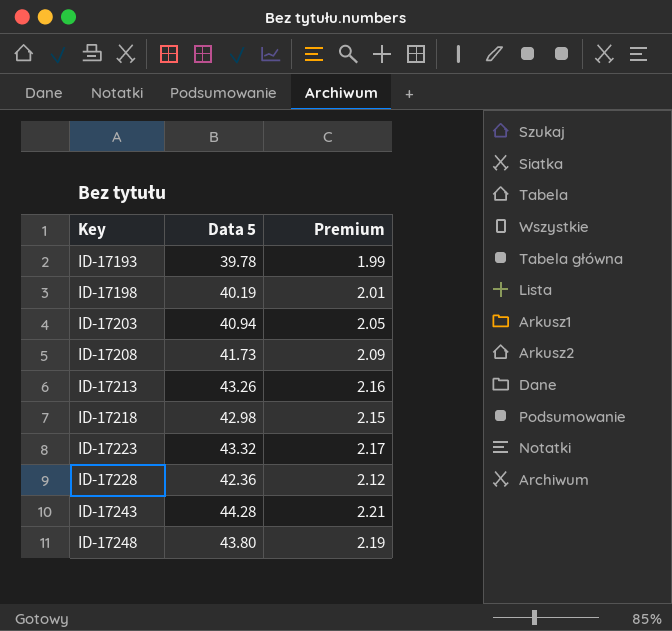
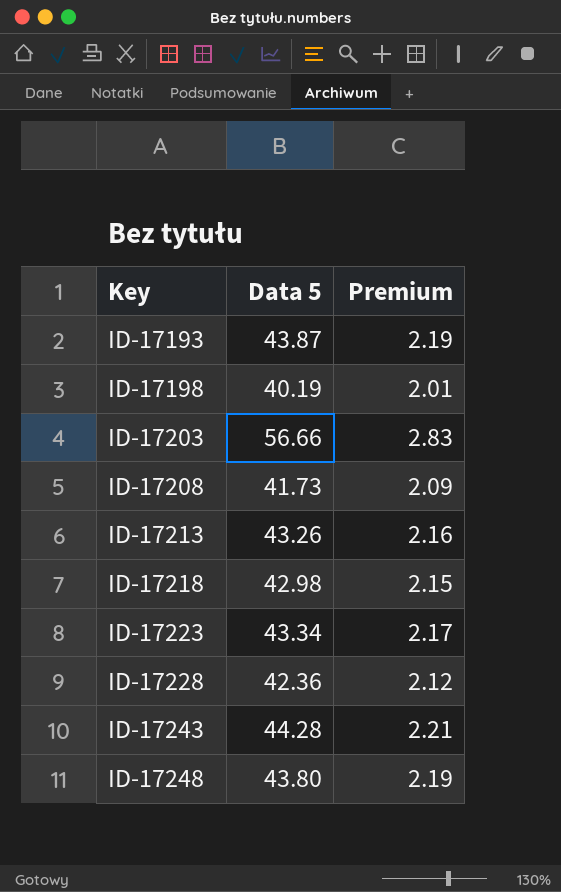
ID-17193 | Data 5: 39.78 -> 43.87
ID-17193 | Premium: 1.99 -> 2.19
ID-17203 | Data 5: 40.94 -> 56.66
ID-17203 | Premium: 2.05 -> 2.83
ID-17223 | Data 5: 43.32 -> 43.34

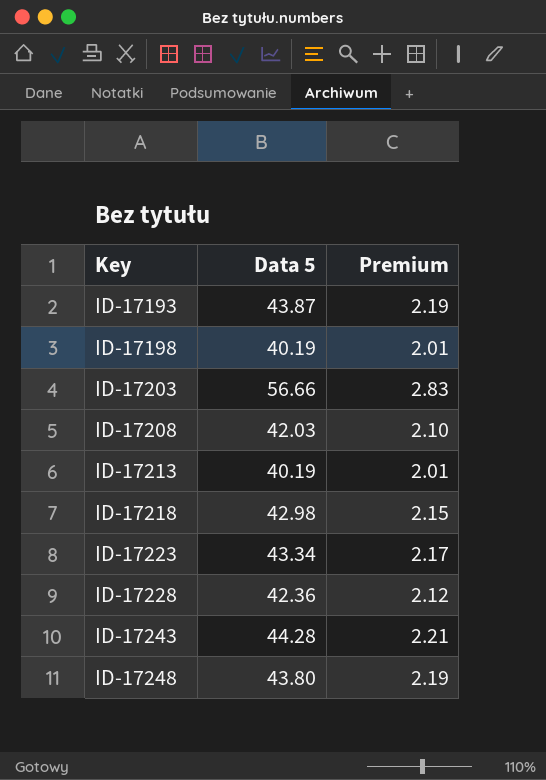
ID-17208 | Data 5: 41.73 -> 42.03
ID-17208 | Premium: 2.09 -> 2.10
ID-17213 | Data 5: 43.26 -> 40.19
ID-17213 | Premium: 2.16 -> 2.01

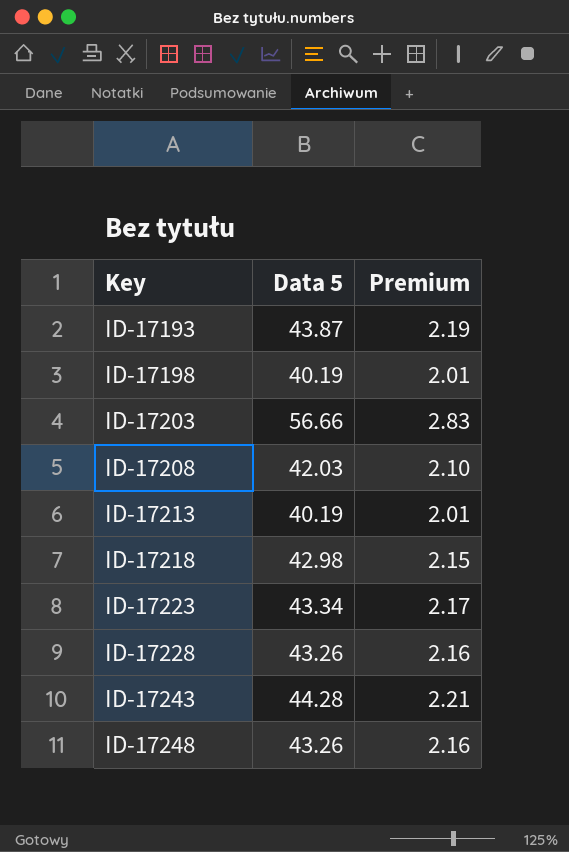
ID-17228 | Data 5: 42.36 -> 43.26
ID-17228 | Premium: 2.12 -> 2.16
ID-17248 | Data 5: 43.80 -> 43.26
ID-17248 | Premium: 2.19 -> 2.16

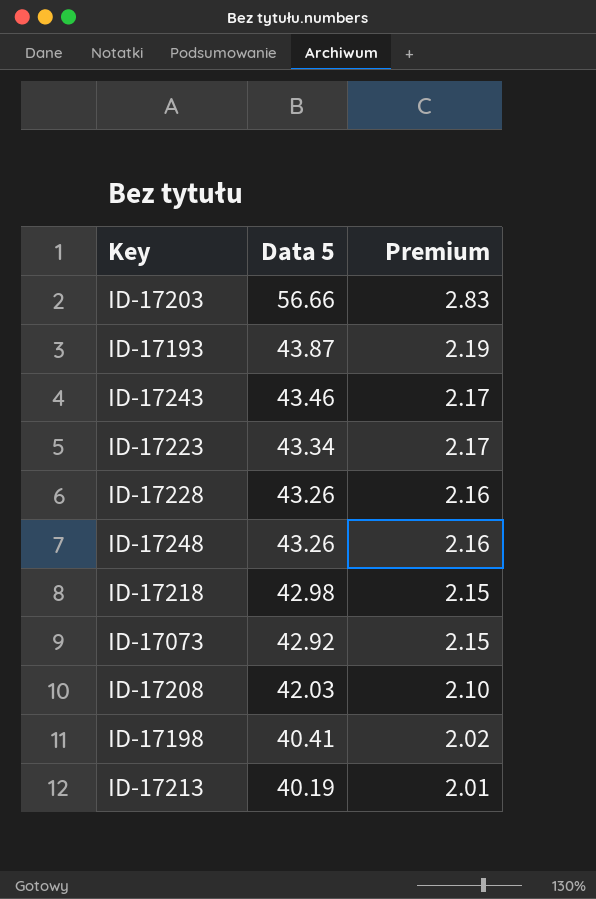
row order: Key ascending -> Data 5 descending
ID-17243 | Data 5: 44.28 -> 43.46
ID-17243 | Premium: 2.21 -> 2.17
row ID-17073: none -> 42.92 | 2.15
ID-17198 | Data 5: 40.19 -> 40.41
ID-17198 | Premium: 2.01 -> 2.02

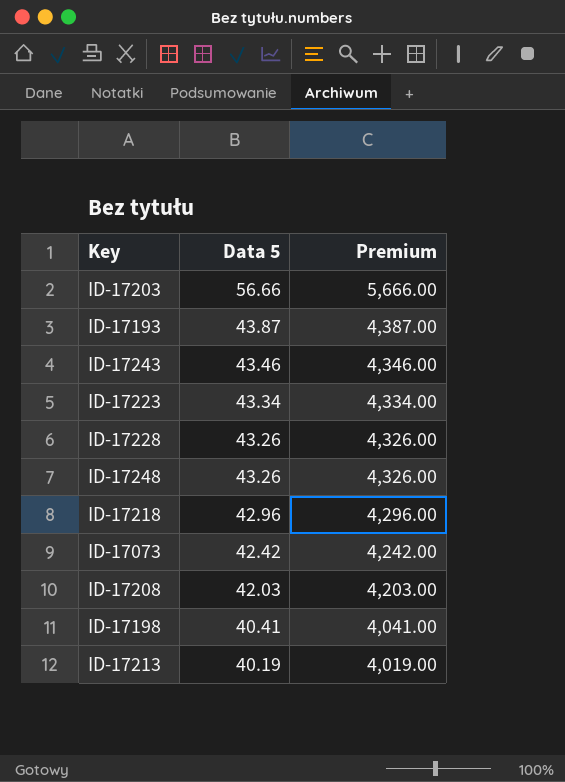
column Premium | formula: [Data 5] * 0.05 -> [Data 5] * 100
ID-17218 | Data 5: 42.98 -> 42.96
ID-17073 | Data 5: 42.92 -> 42.42

